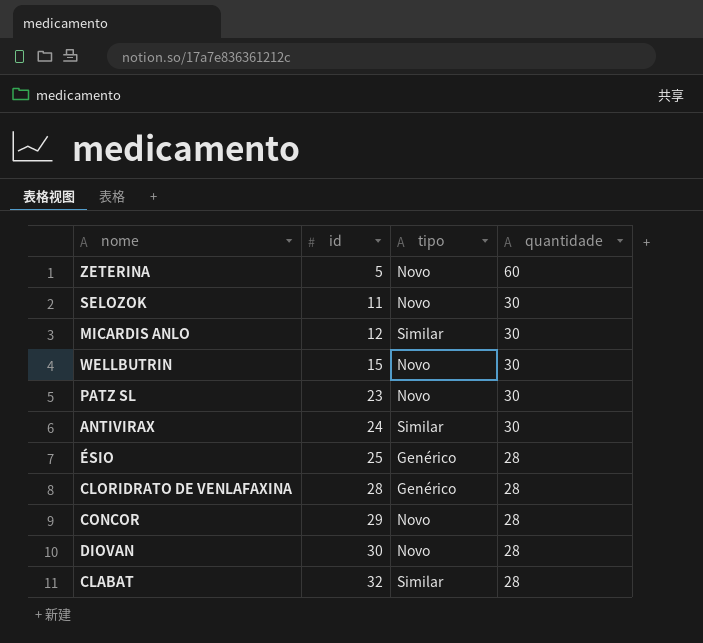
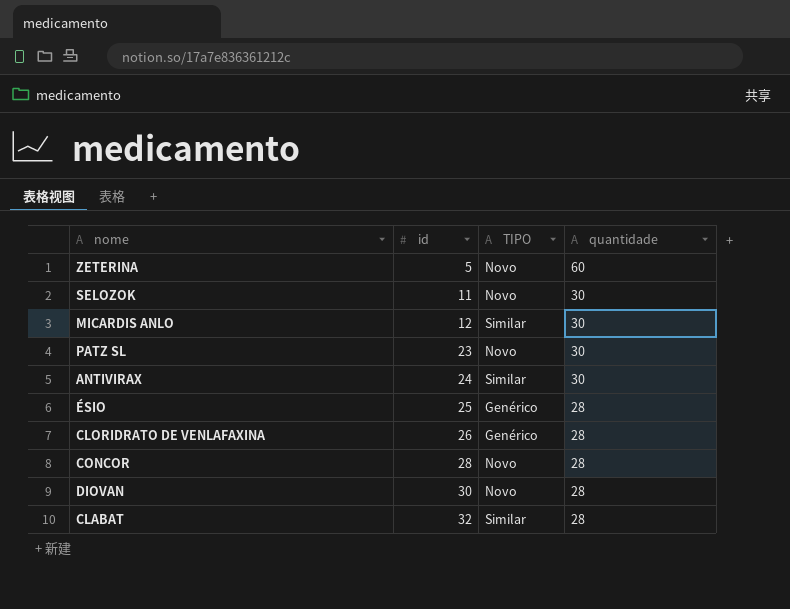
column name: tipo -> TIPO
row WELLBUTRIN: 15 | Novo | 30 -> none
CLORIDRATO DE VENLAFAXINA | id: 28 -> 26
CONCOR | id: 29 -> 28

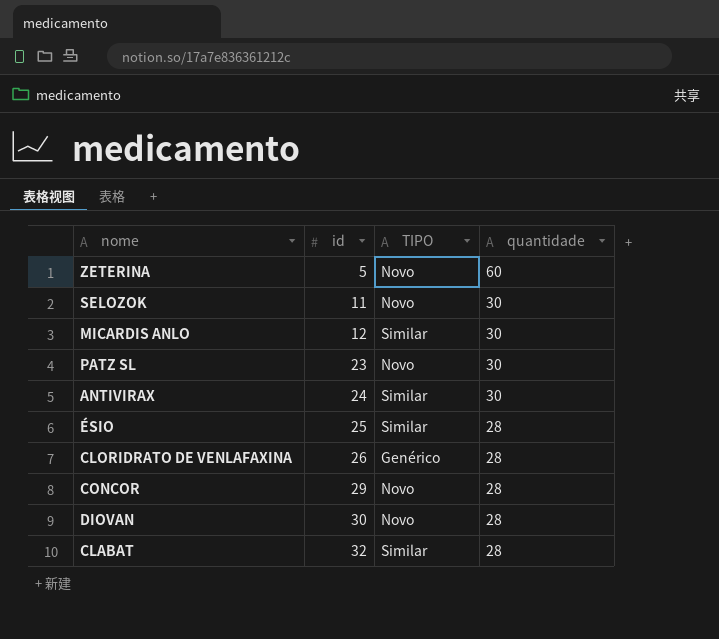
ÉSIO | TIPO: Genérico -> Similar
CONCOR | id: 28 -> 29

